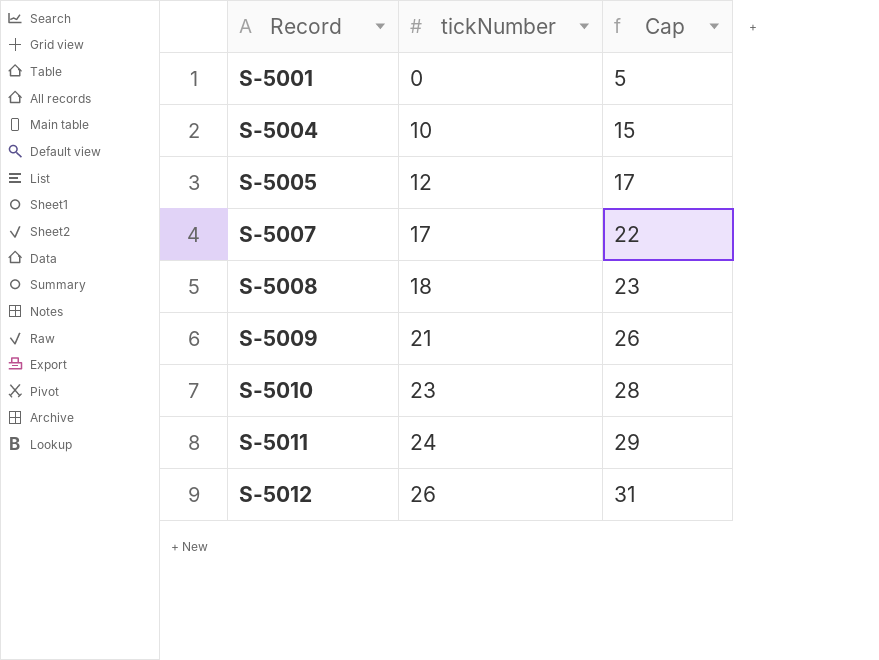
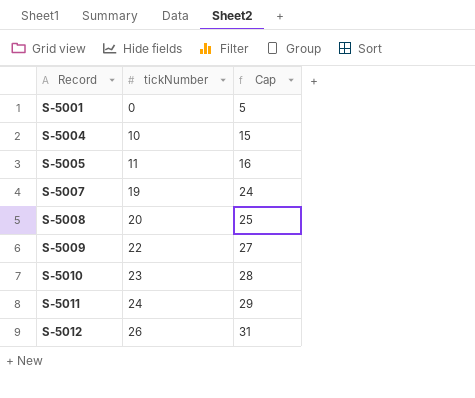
S-5005 | tickNumber: 12 -> 11
S-5005 | Cap: 17 -> 16
S-5007 | tickNumber: 17 -> 19
S-5007 | Cap: 22 -> 24
S-5008 | tickNumber: 18 -> 20
S-5008 | Cap: 23 -> 25
S-5009 | tickNumber: 21 -> 22
S-5009 | Cap: 26 -> 27

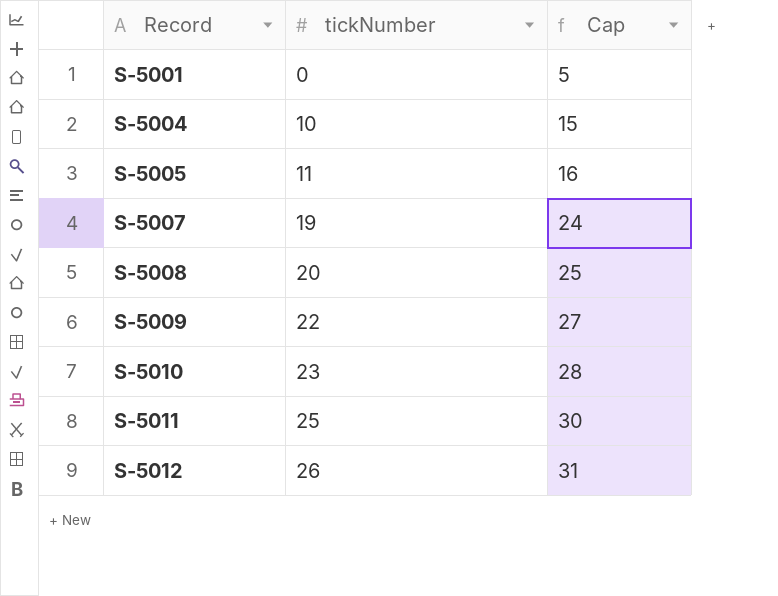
S-5011 | tickNumber: 24 -> 25
S-5011 | Cap: 29 -> 30

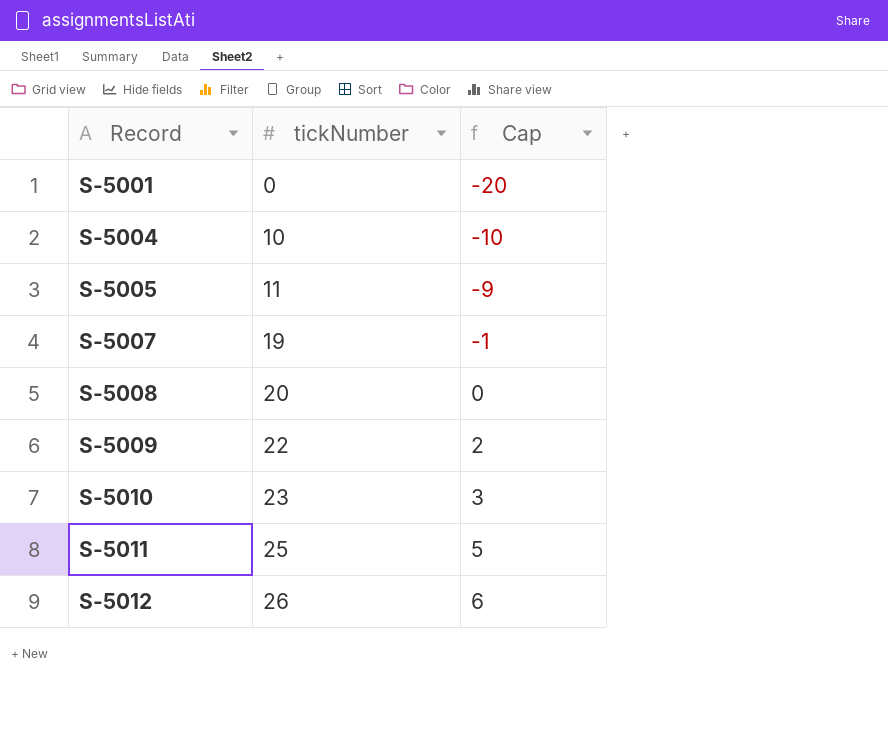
column Cap | formula: [tickNumber] + 5 -> [tickNumber] - 20

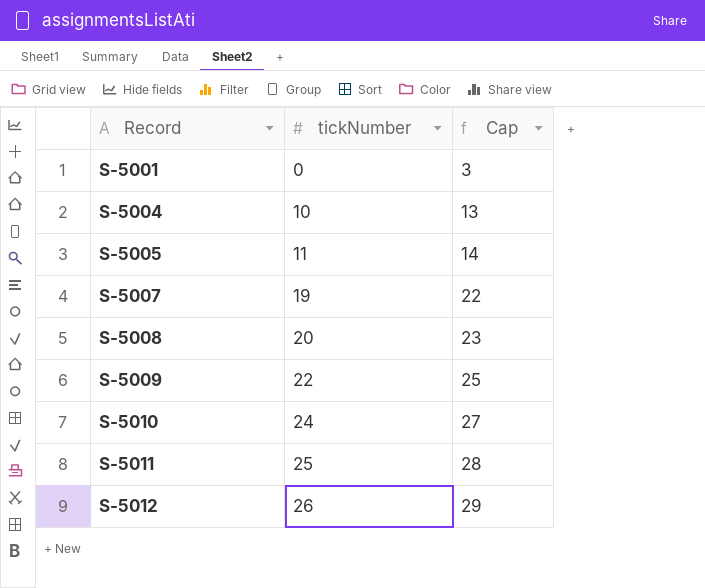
column Cap | formula: [tickNumber] - 20 -> [tickNumber] + 3
S-5010 | tickNumber: 23 -> 24

